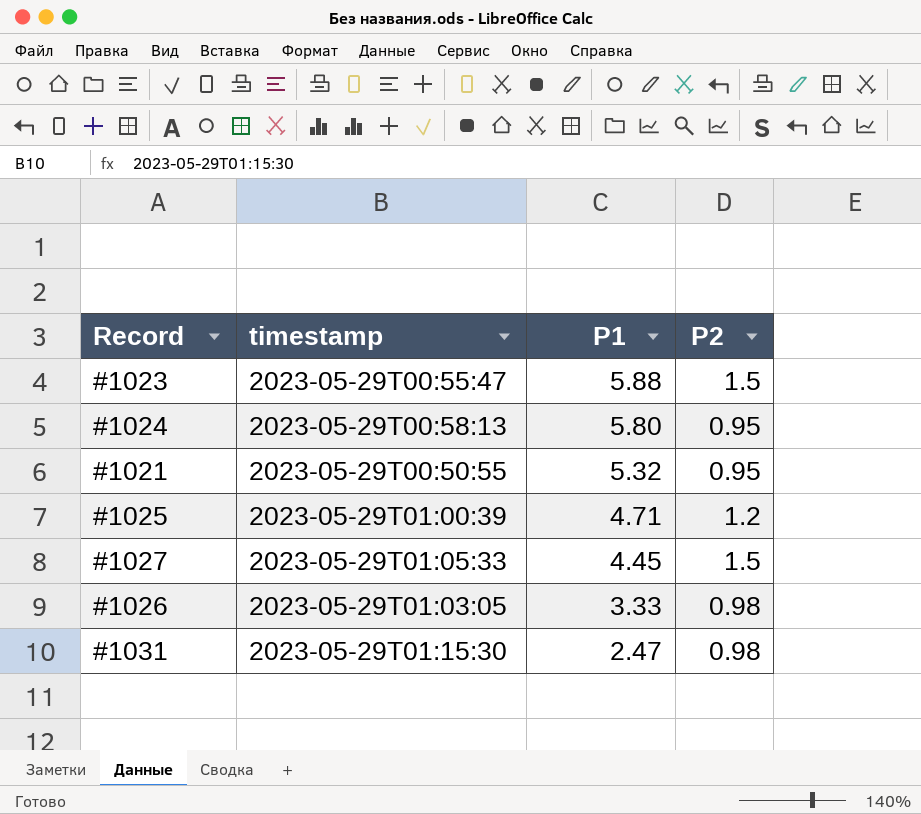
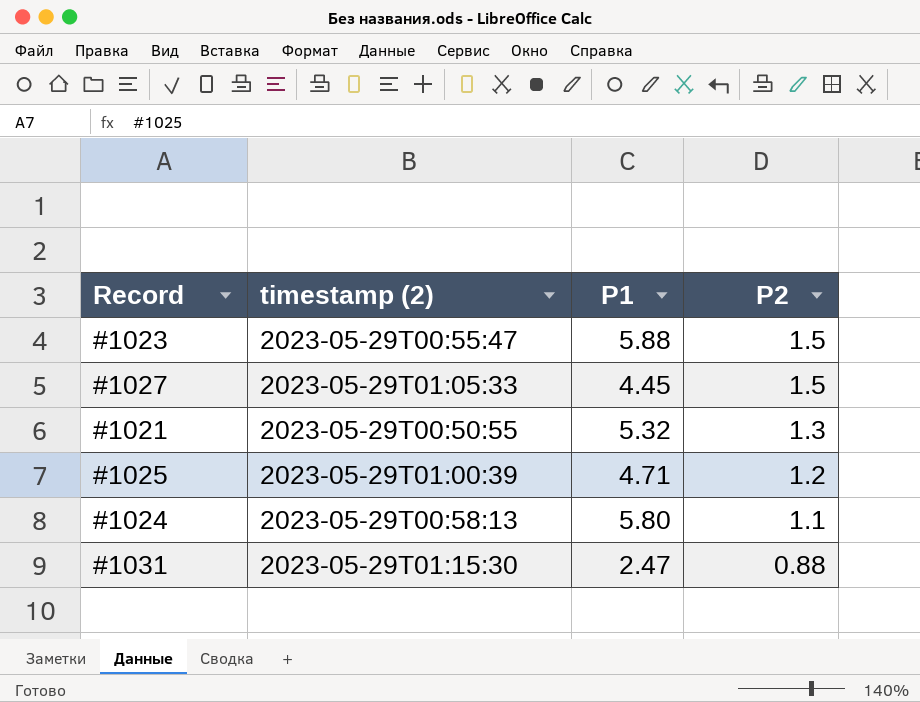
row order: P1 descending -> P2 descending
column name: timestamp -> timestamp (2)
row #1026: 2023-05-29T01:03:05 | 3.33 | 0.98 -> none
#1021 | P2: 0.95 -> 1.3
#1024 | P2: 0.95 -> 1.1
#1031 | P2: 0.98 -> 0.88

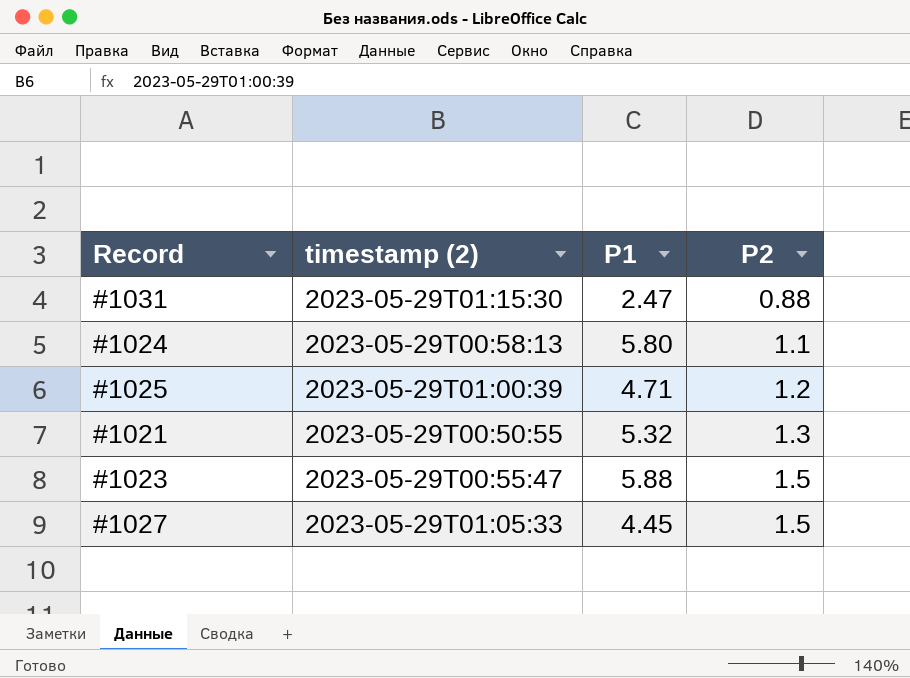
row order: P2 descending -> P2 ascending

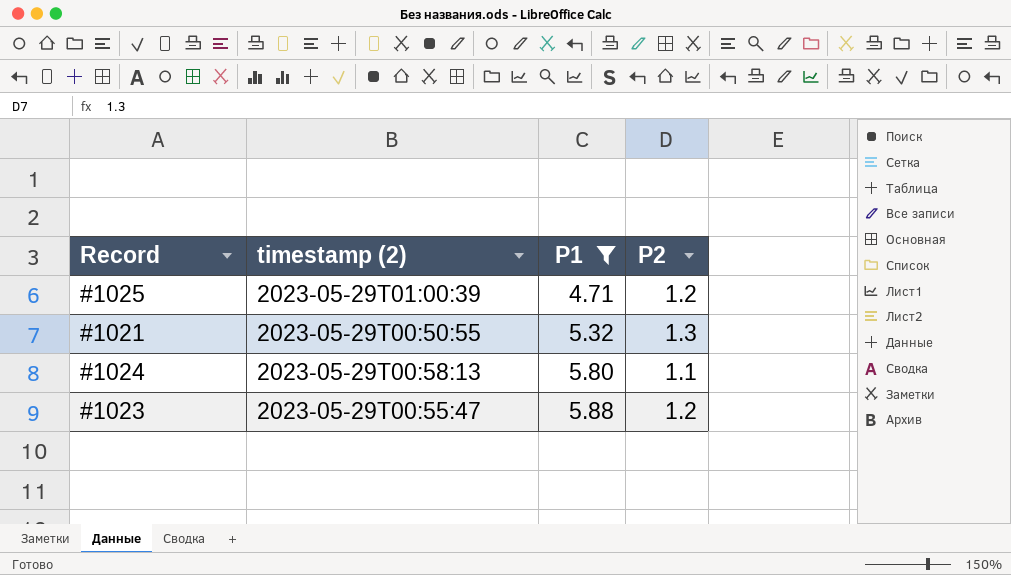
filter: none -> P1 >= 4.71
row order: P2 ascending -> P1 ascending
#1023 | P2: 1.5 -> 1.2

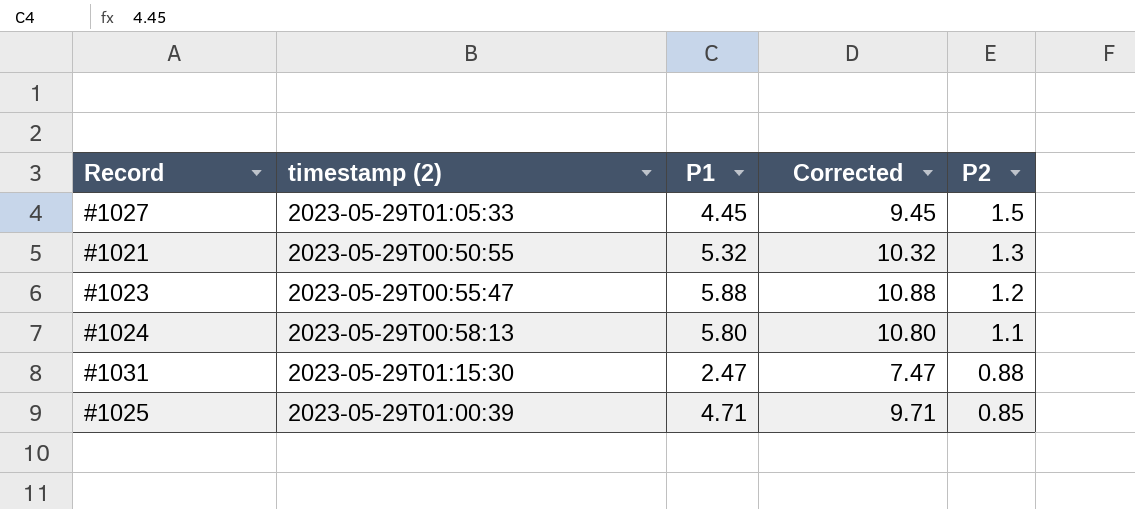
filter: P1 >= 4.71 -> none
row order: P1 ascending -> P2 descending
column Corrected | formula: none -> [P1] + 5
#1025 | P2: 1.2 -> 0.85

